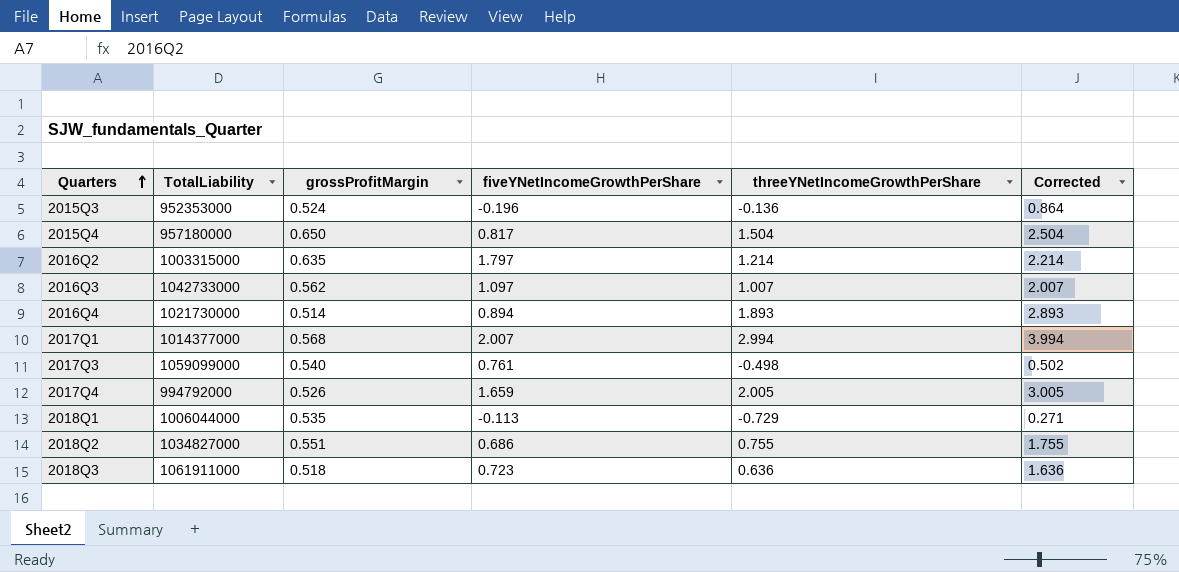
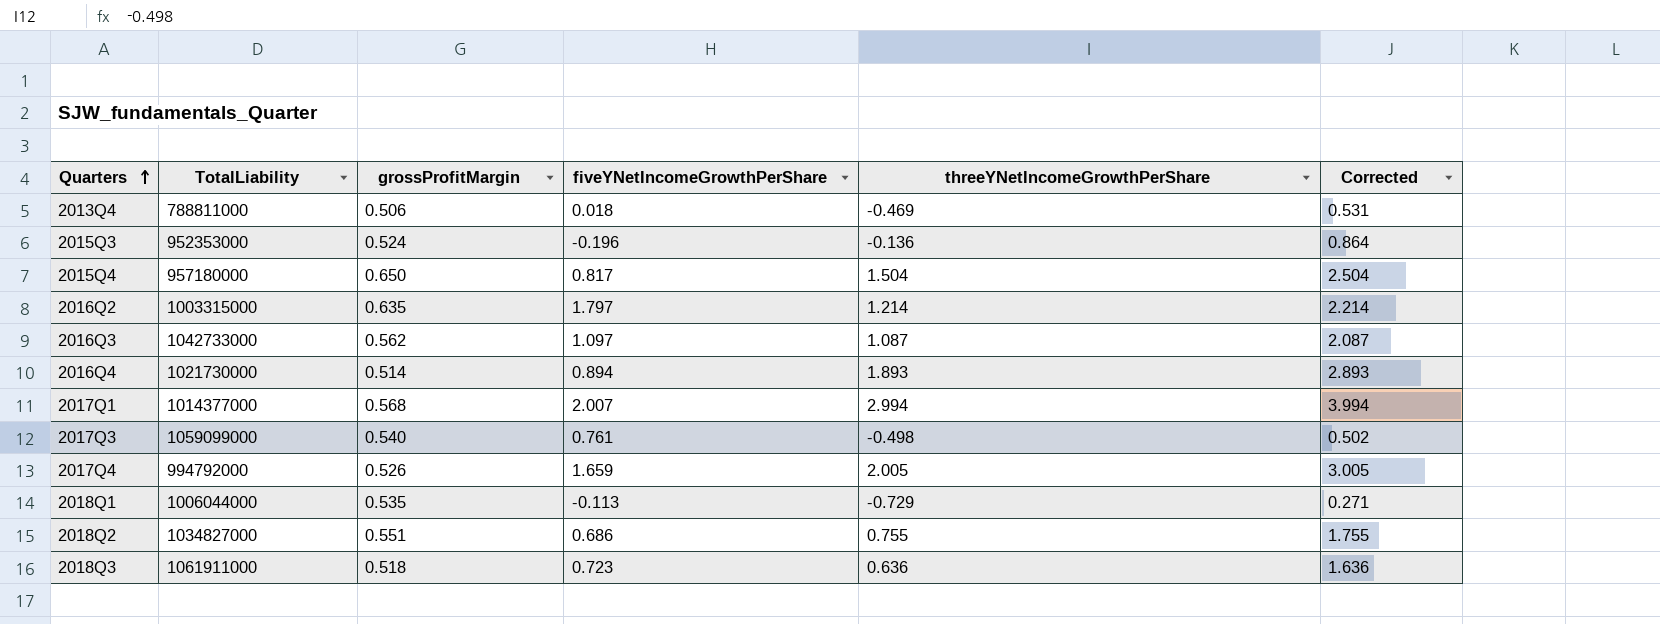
row 2013Q4: none -> 788811000 | 0.506 | 0.018 | -0.469 | 0.531
2016Q3 | threeYNetIncomeGrowthPerShare: 1.007 -> 1.087
2016Q3 | Corrected: 2.007 -> 2.087

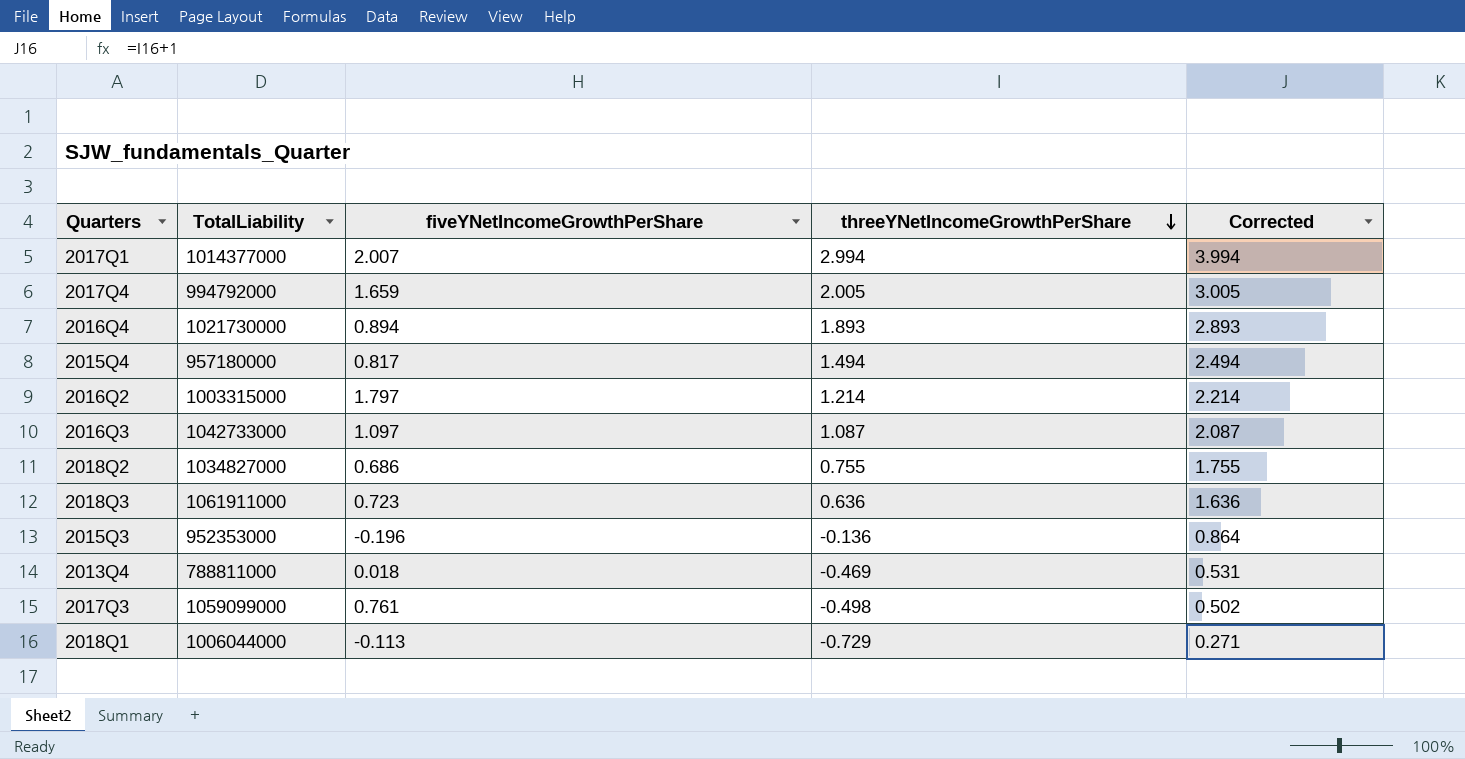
row order: Quarters ascending -> threeYNetIncomeGrowthPerShare descending
column grossProfitMargin | position: 3 -> none
2015Q4 | threeYNetIncomeGrowthPerShare: 1.504 -> 1.494
2015Q4 | Corrected: 2.504 -> 2.494

